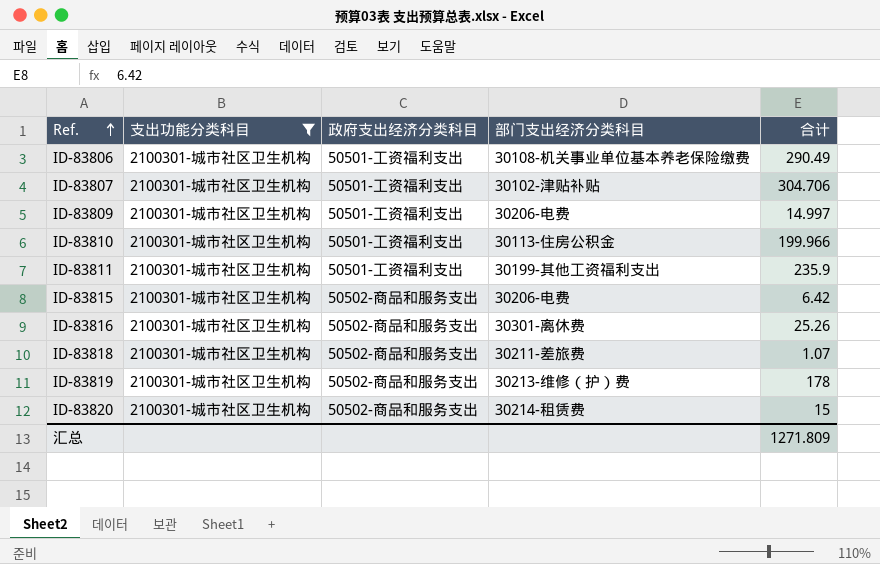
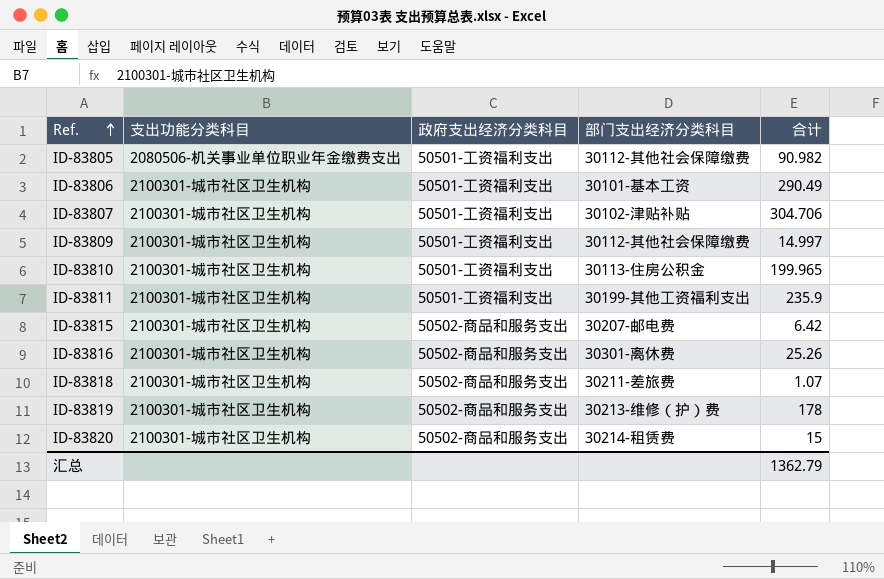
filter: 支出功能分类科目 = 2100301-城市社区卫生机构 -> none
ID-83806 | 部门支出经济分类科目: 30108-机关事业单位基本养老保险缴费 -> 30101-基本工资
ID-83809 | 部门支出经济分类科目: 30206-电费 -> 30112-其他社会保障缴费
ID-83810 | 合计: 199.966 -> 199.965
ID-83815 | 部门支出经济分类科目: 30206-电费 -> 30207-邮电费
汇总 | 合计: 1271.809 -> 1362.79

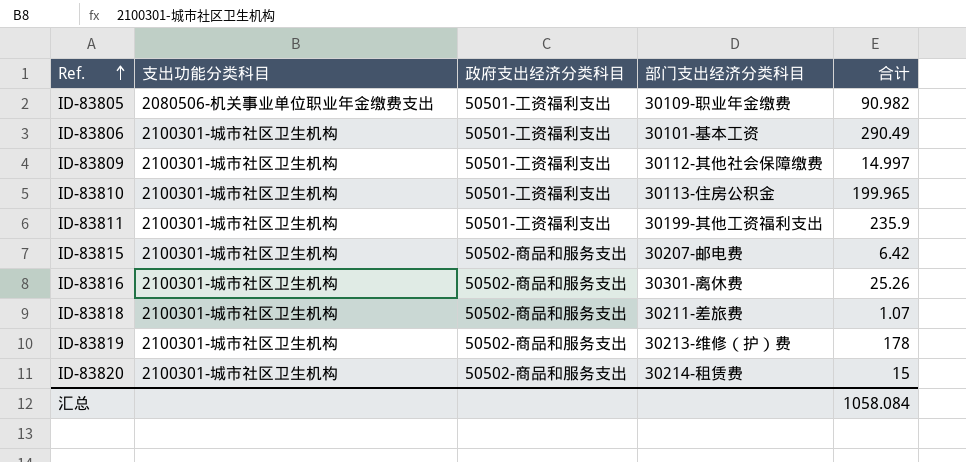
row ID-83807: 2100301-城市社区卫生机构 | 50501-工资福利支出 | 30102-津贴补贴 | 304.706 -> none
ID-83805 | 部门支出经济分类科目: 30112-其他社会保障缴费 -> 30109-职业年金缴费
汇总 | 合计: 1362.79 -> 1058.084

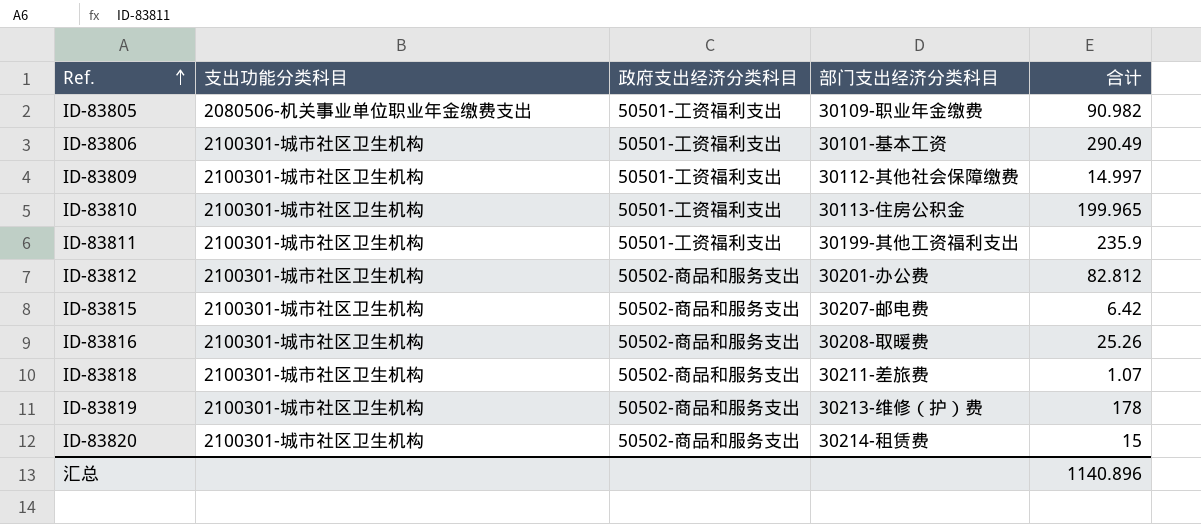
row ID-83812: none -> 2100301-城市社区卫生机构 | 50502-商品和服务支出 | 30201-办公费 | 82.812
ID-83816 | 部门支出经济分类科目: 30301-离休费 -> 30208-取暖费
汇总 | 合计: 1058.084 -> 1140.896

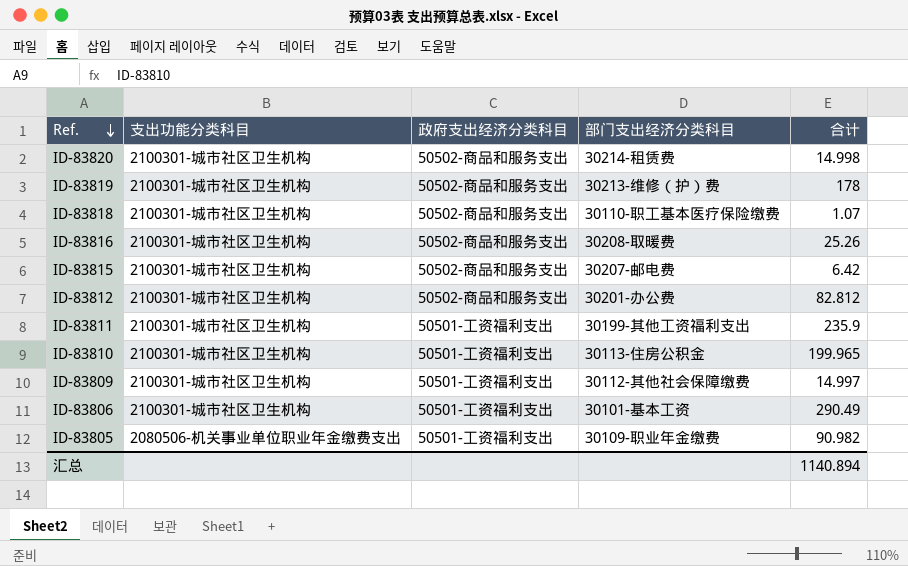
row order: Ref. ascending -> Ref. descending
ID-83820 | 合计: 15 -> 14.998
ID-83818 | 部门支出经济分类科目: 30211-差旅费 -> 30110-职工基本医疗保险缴费
汇总 | 合计: 1140.896 -> 1140.894

